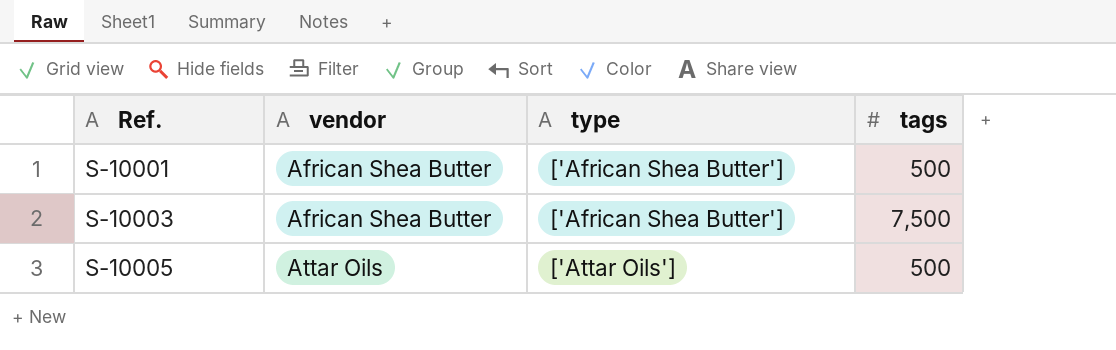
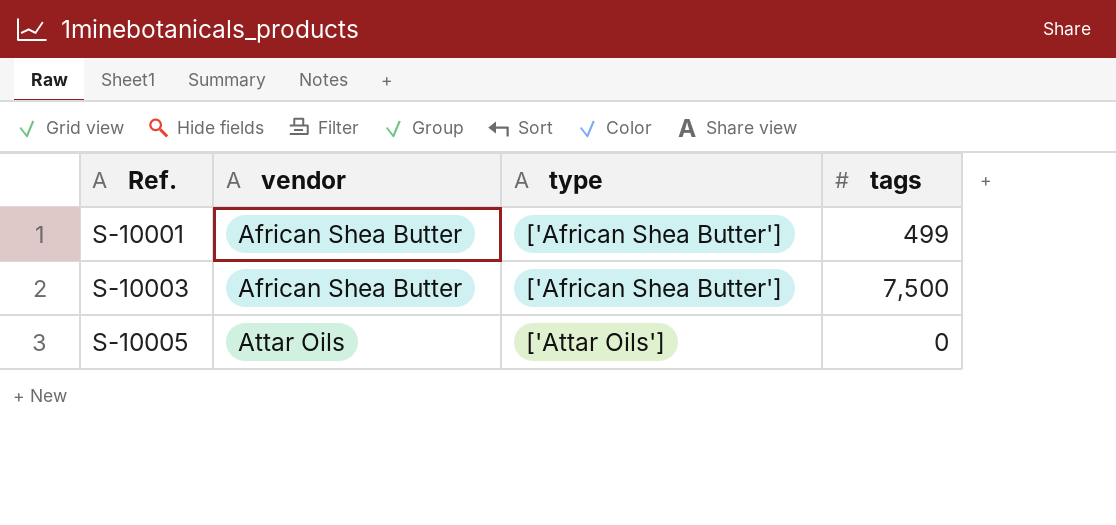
S-10001 | tags: 500 -> 499
S-10005 | tags: 500 -> 0

